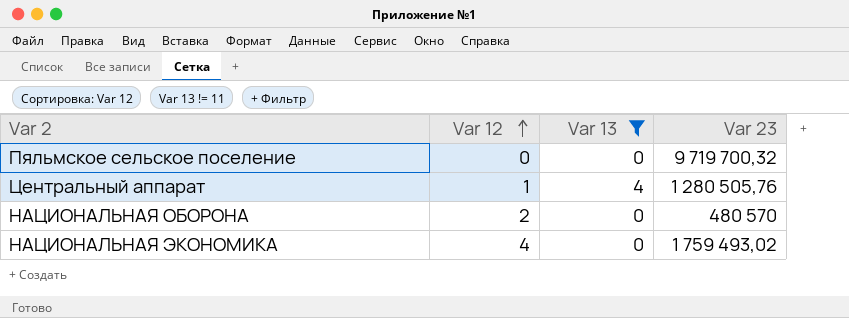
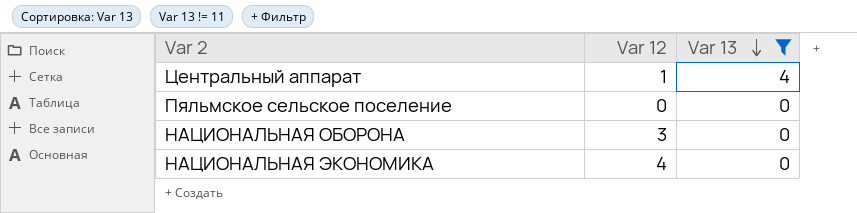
row order: Var 12 ascending -> Var 13 descending
column Var 23 | position: 4 -> none
НАЦИОНАЛЬНАЯ ОБОРОНА | Var 12: 2 -> 3

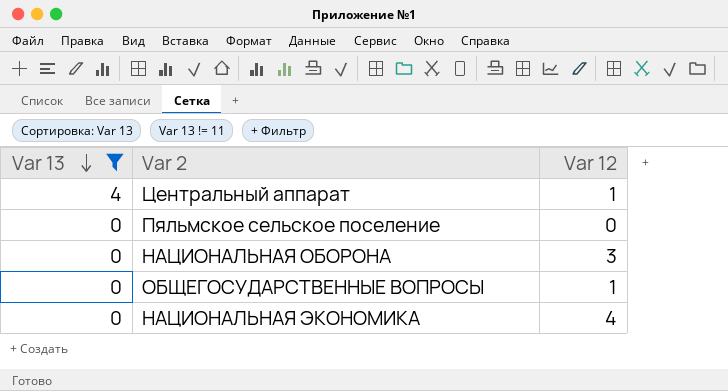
column Var 13 | position: 3 -> 1
row ОБЩЕГОСУДАРСТВЕННЫЕ ВОПРОСЫ: none -> 0 | 1

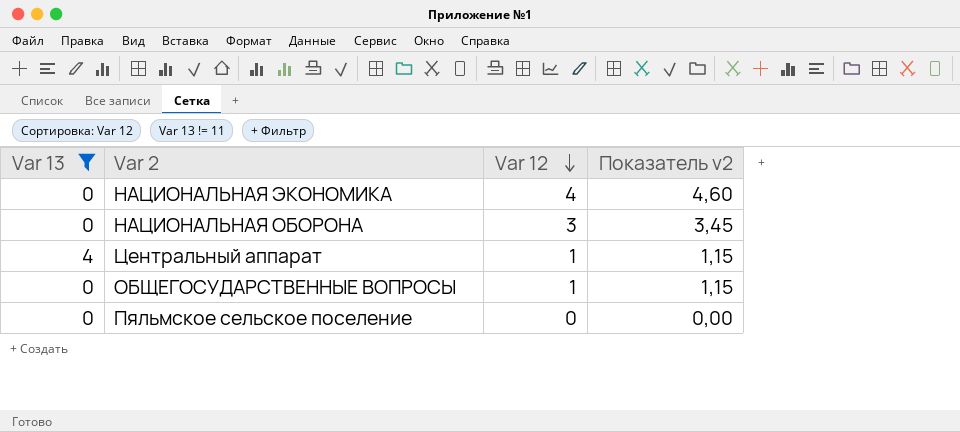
row order: Var 13 descending -> Var 12 descending
column Показатель v2 | formula: none -> [Var 12] * 1,15

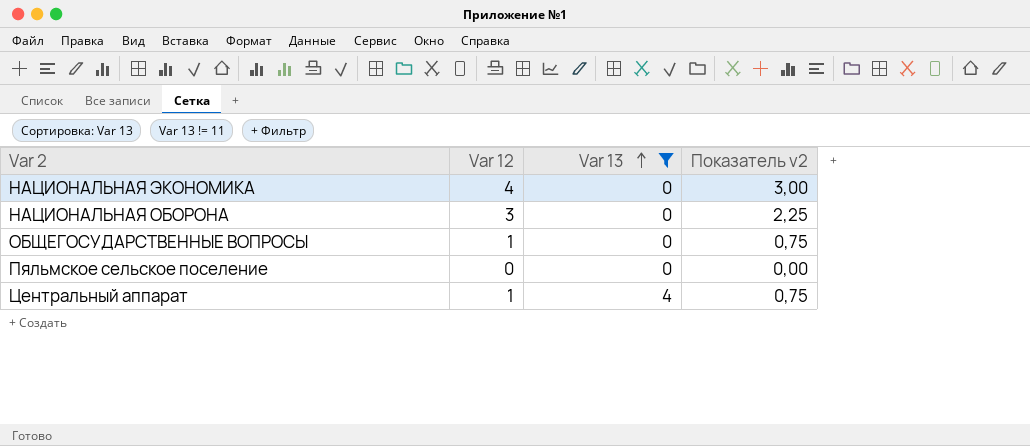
row order: Var 12 descending -> Var 13 ascending
column Var 13 | position: 1 -> 3
column Показатель v2 | formula: [Var 12] * 1,15 -> [Var 12] * 0,75

